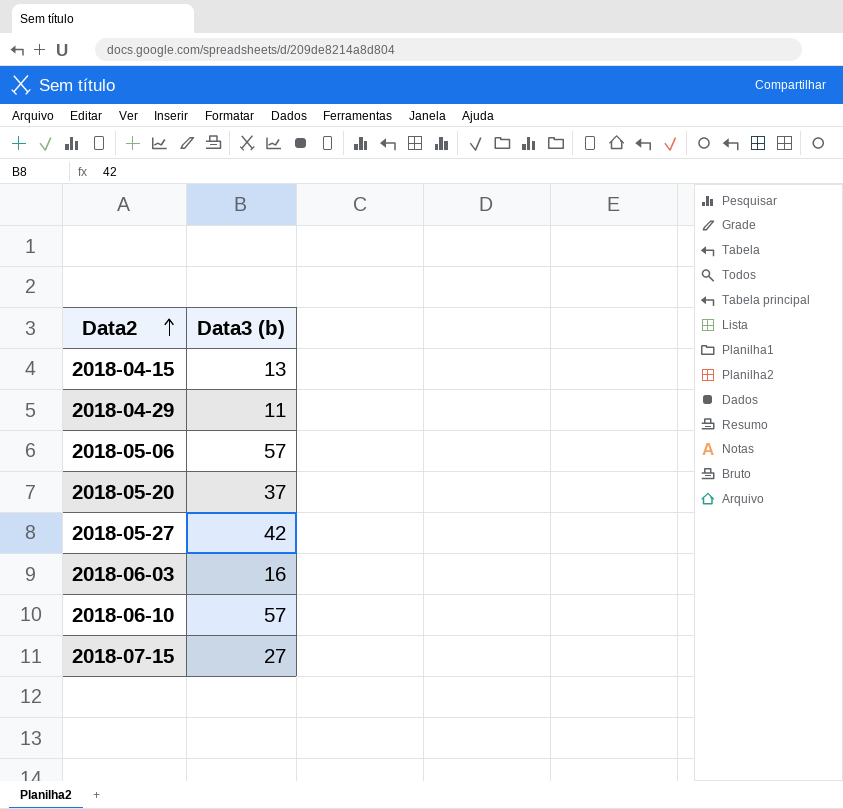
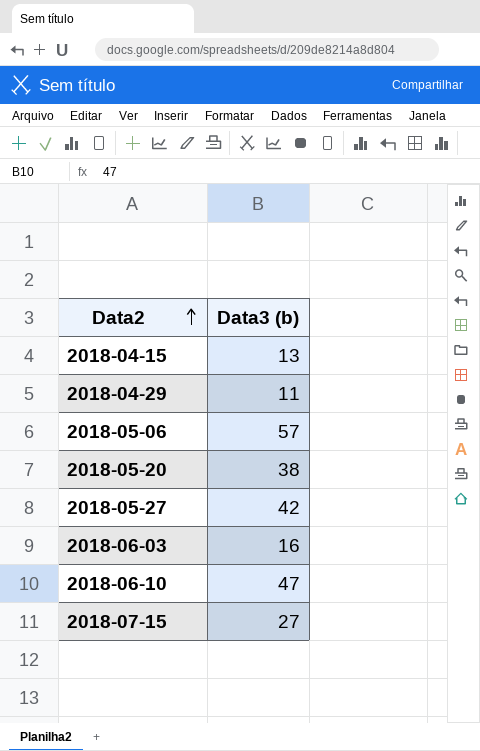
2018-05-20 | Data3 (b): 37 -> 38
2018-06-10 | Data3 (b): 57 -> 47

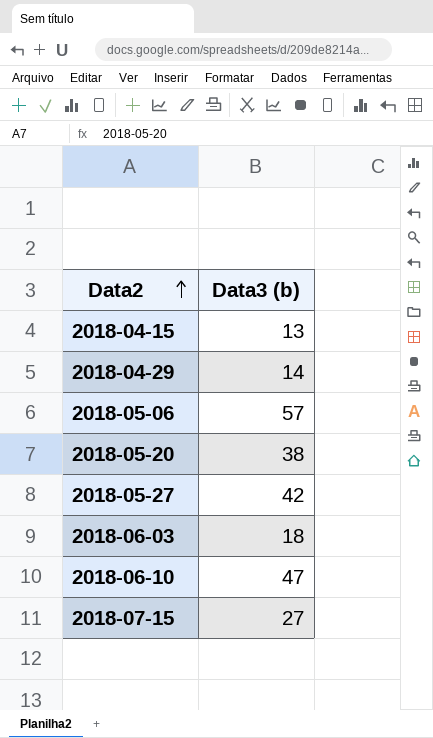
2018-04-29 | Data3 (b): 11 -> 14
2018-06-03 | Data3 (b): 16 -> 18

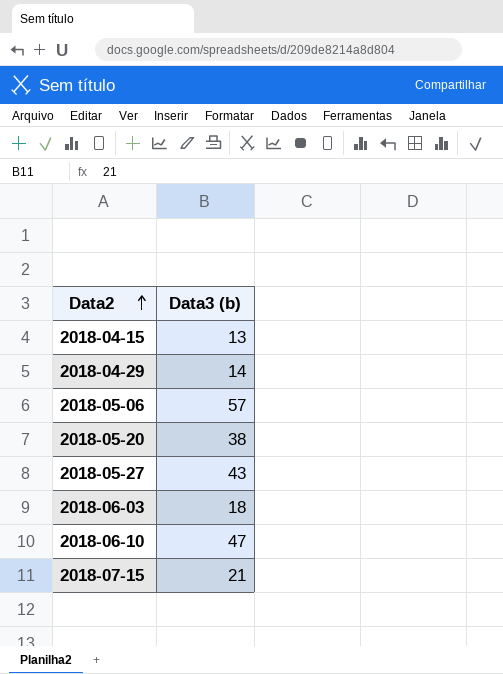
2018-05-27 | Data3 (b): 42 -> 43
2018-07-15 | Data3 (b): 27 -> 21

